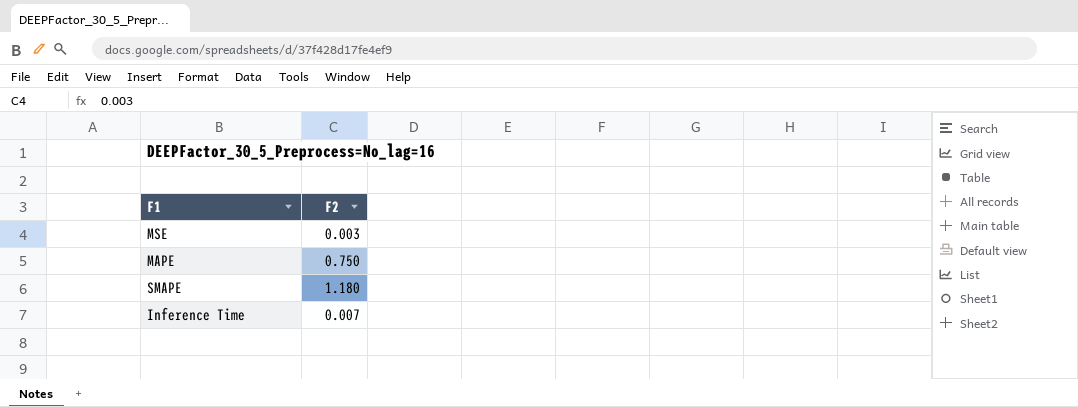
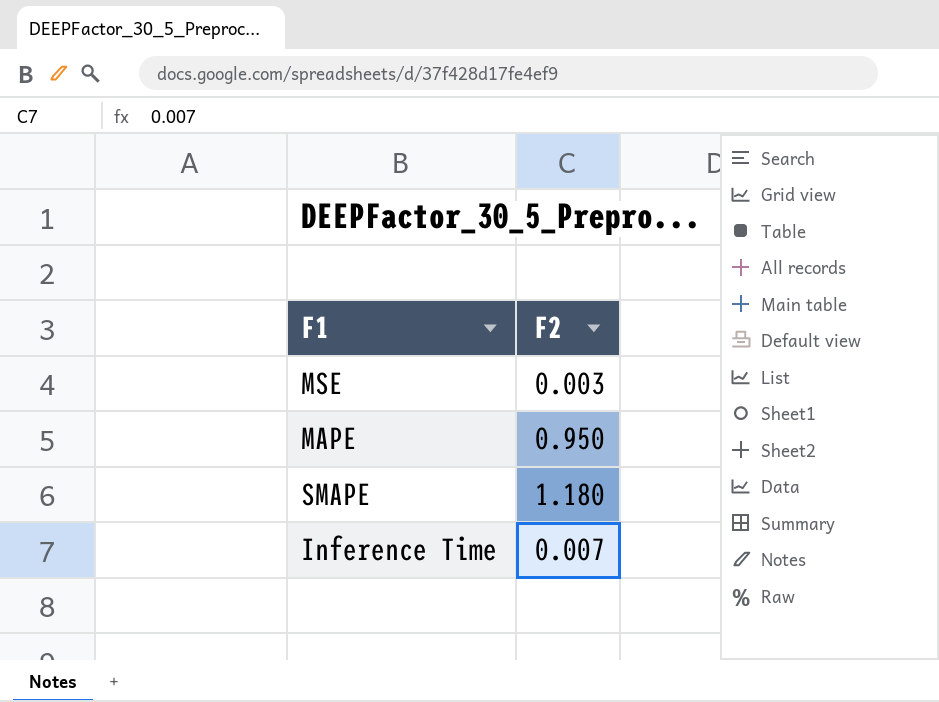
MAPE | F2: 0.750 -> 0.950

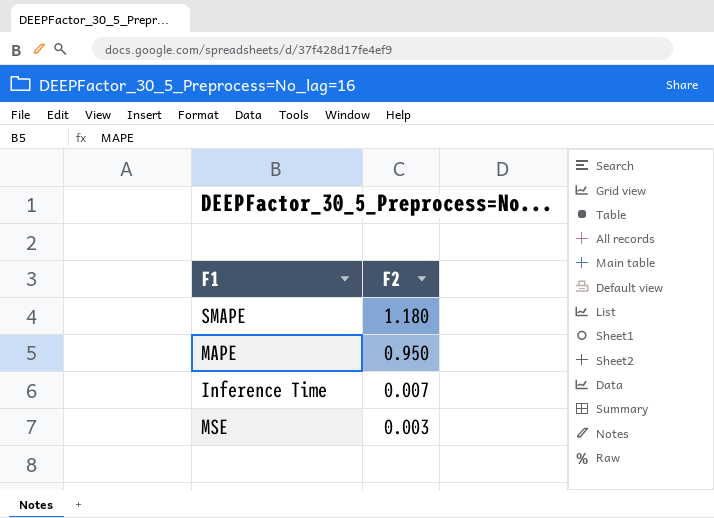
row order: none -> F2 descending

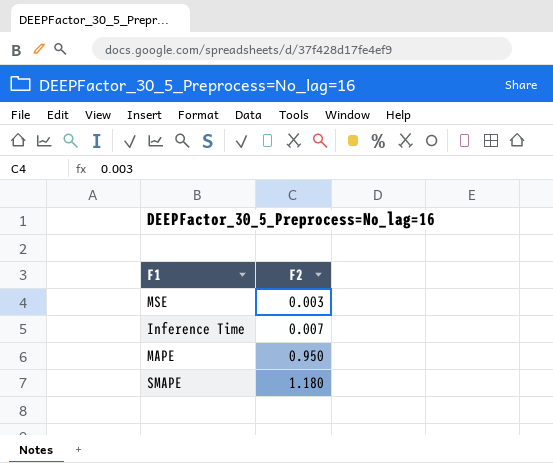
row order: F2 descending -> F2 ascending

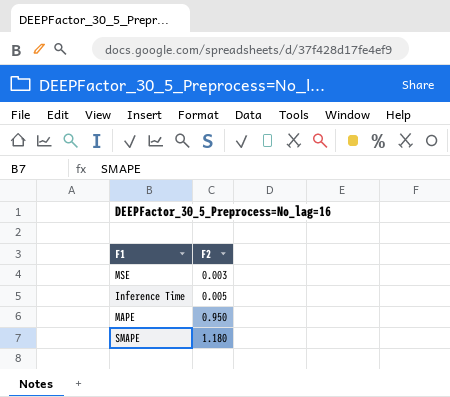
Inference Time | F2: 0.007 -> 0.005

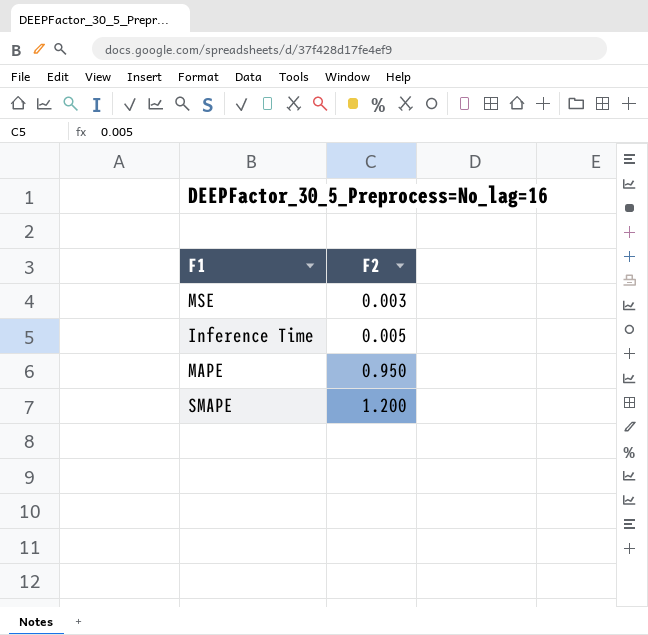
SMAPE | F2: 1.180 -> 1.200

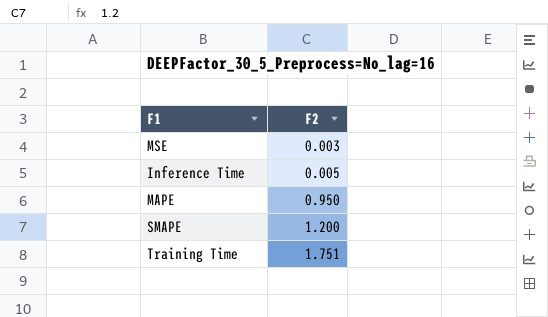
row Training Time: none -> 1.751

